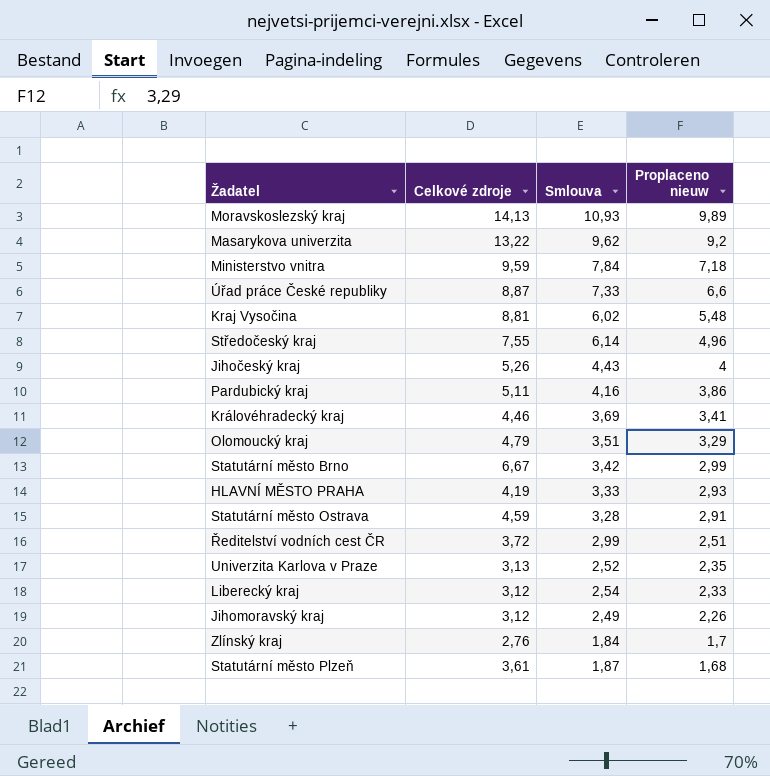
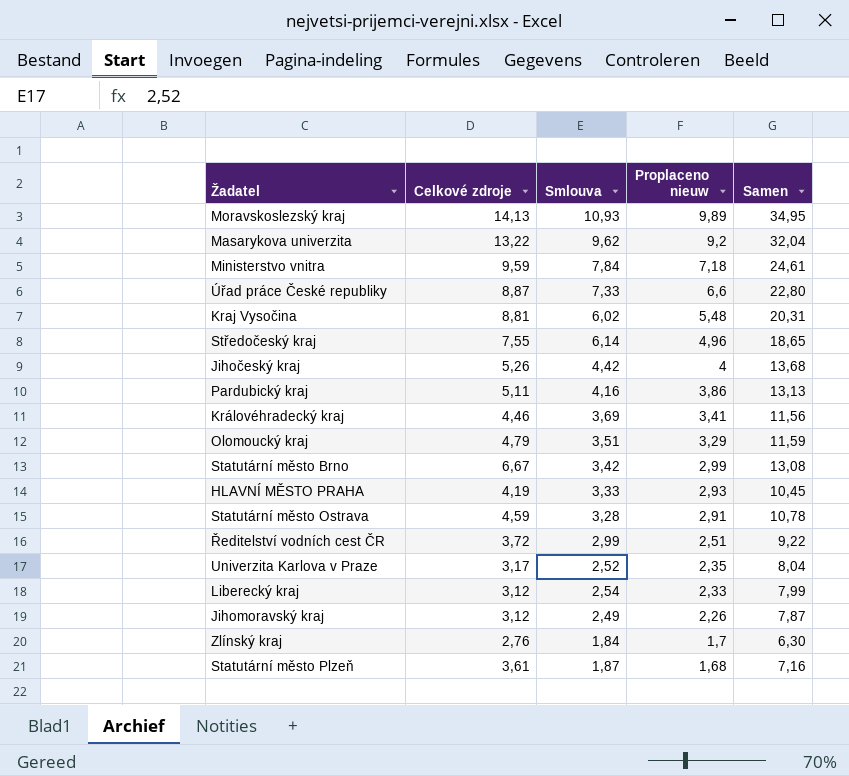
column Samen | formula: none -> [Celkové zdroje] + [Smlouva] + [Proplaceno nieuw]
Jihočeský kraj | Smlouva: 4,43 -> 4,42
Univerzita Karlova v Praze | Celkové zdroje: 3,13 -> 3,17

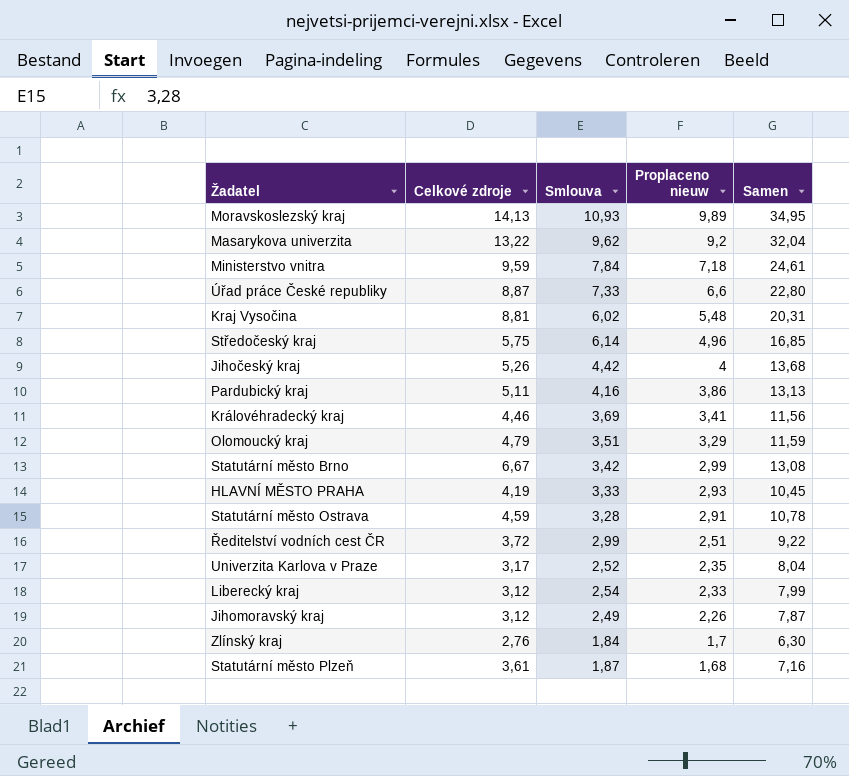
Středočeský kraj | Celkové zdroje: 7,55 -> 5,75
Středočeský kraj | Samen: 18,65 -> 16,85

